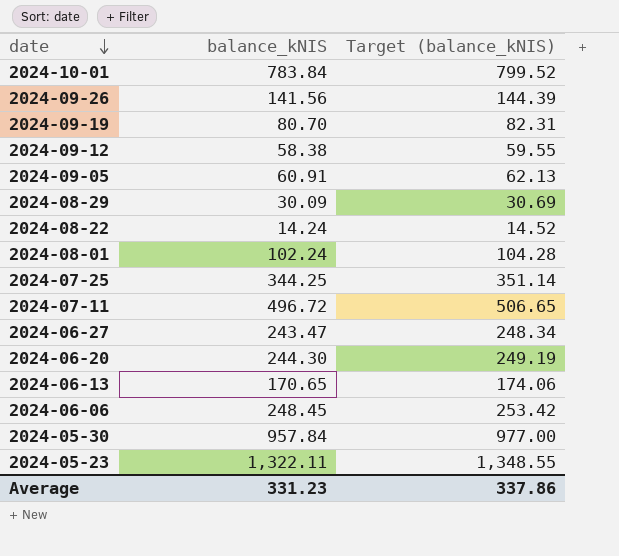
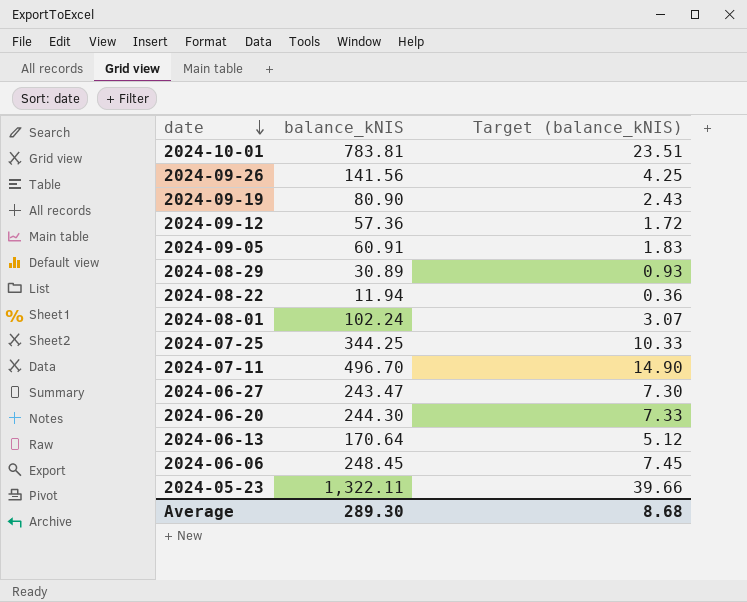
column Target (balance_kNIS) | formula: [balance_kNIS] * 1.02 -> [balance_kNIS] * 0.03
row 2024-05-30: 957.84 | 977.00 -> none
2024-10-01 | balance_kNIS: 783.84 -> 783.81
2024-09-19 | balance_kNIS: 80.70 -> 80.90
2024-09-12 | balance_kNIS: 58.38 -> 57.36
2024-08-29 | balance_kNIS: 30.09 -> 30.89
2024-08-22 | balance_kNIS: 14.24 -> 11.94
2024-07-11 | balance_kNIS: 496.72 -> 496.70
2024-06-13 | balance_kNIS: 170.65 -> 170.64
Average | balance_kNIS: 331.23 -> 289.30
Average | Target (balance_kNIS): 337.86 -> 8.68

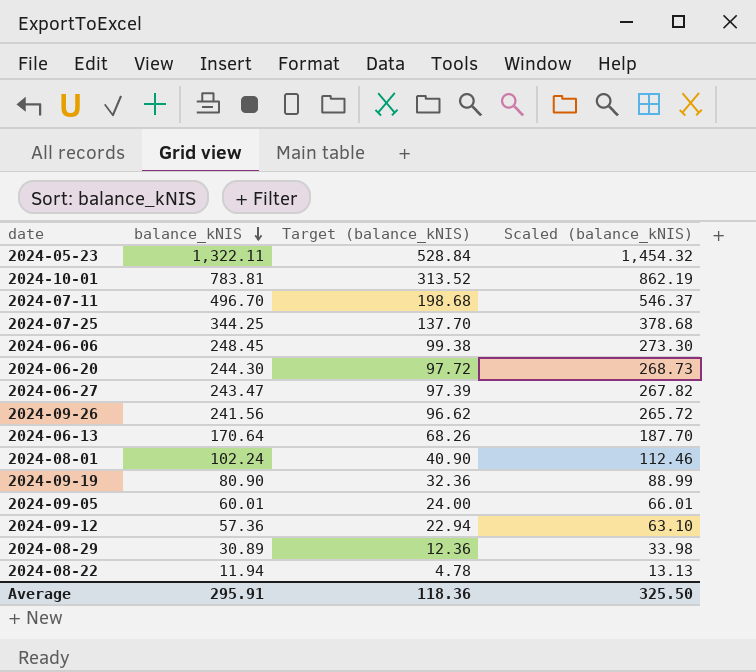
row order: date descending -> balance_kNIS descending
column Target (balance_kNIS) | formula: [balance_kNIS] * 0.03 -> [balance_kNIS] * 0.4
column Scaled (balance_kNIS) | formula: none -> [balance_kNIS] * 1.1
2024-09-26 | balance_kNIS: 141.56 -> 241.56
2024-09-05 | balance_kNIS: 60.91 -> 60.01
Average | balance_kNIS: 289.30 -> 295.91
Average | Target (balance_kNIS): 8.68 -> 118.36

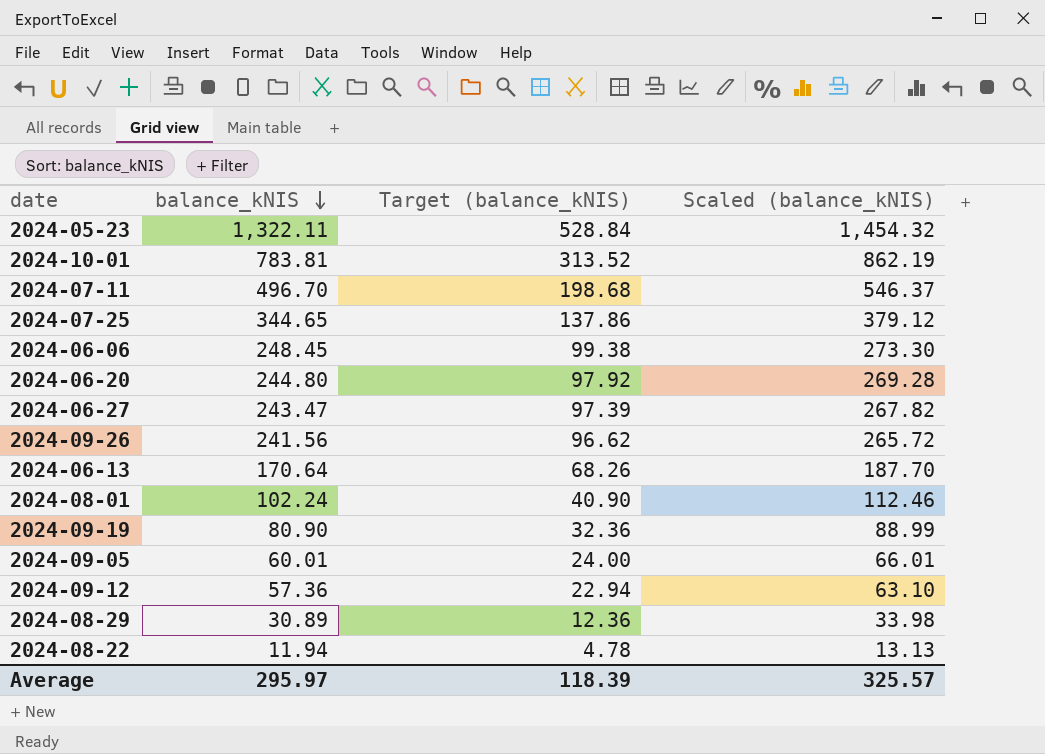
2024-07-25 | balance_kNIS: 344.25 -> 344.65
2024-07-25 | Target (balance_kNIS): 137.70 -> 137.86
2024-07-25 | Scaled (balance_kNIS): 378.68 -> 379.12
2024-06-20 | balance_kNIS: 244.30 -> 244.80
2024-06-20 | Target (balance_kNIS): 97.72 -> 97.92
2024-06-20 | Scaled (balance_kNIS): 268.73 -> 269.28
Average | balance_kNIS: 295.91 -> 295.97
Average | Target (balance_kNIS): 118.36 -> 118.39
Average | Scaled (balance_kNIS): 325.50 -> 325.57

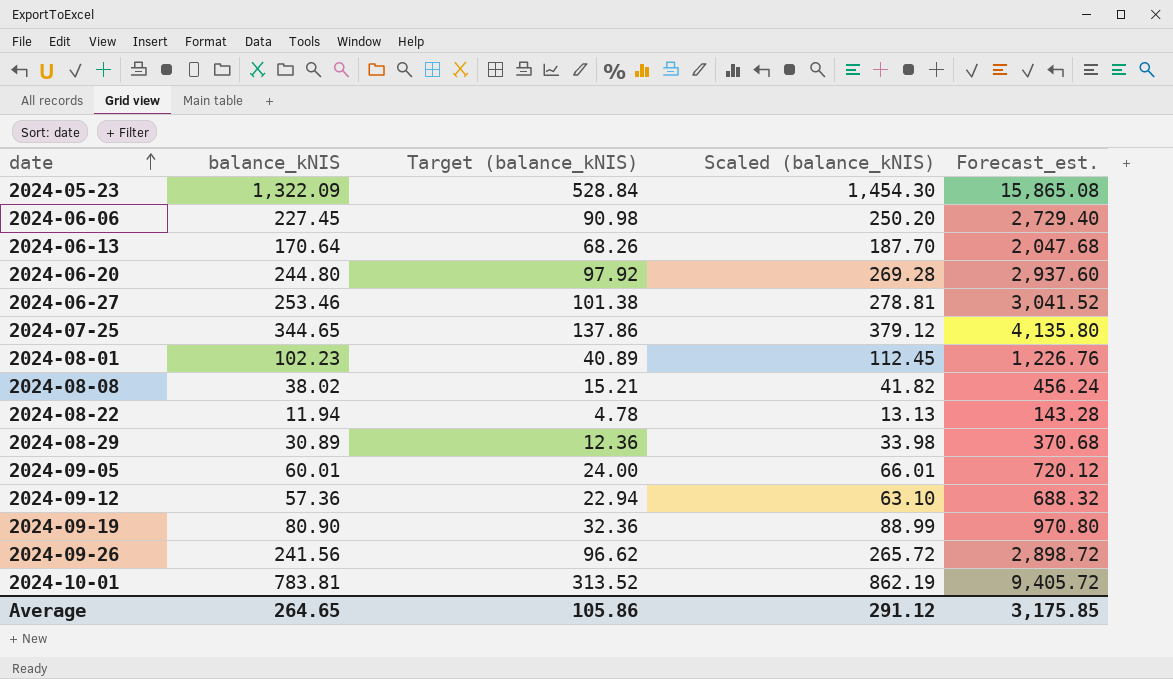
row order: balance_kNIS descending -> date ascending
column Forecast_est. | formula: none -> [balance_kNIS] * 12
row 2024-07-11: 496.70 | 198.68 | 546.37 -> none
2024-05-23 | balance_kNIS: 1,322.11 -> 1,322.09
2024-05-23 | Scaled (balance_kNIS): 1,454.32 -> 1,454.30
2024-06-06 | balance_kNIS: 248.45 -> 227.45
2024-06-06 | Target (balance_kNIS): 99.38 -> 90.98
2024-06-06 | Scaled (balance_kNIS): 273.30 -> 250.20
2024-06-27 | balance_kNIS: 243.47 -> 253.46
2024-06-27 | Target (balance_kNIS): 97.39 -> 101.38
2024-06-27 | Scaled (balance_kNIS): 267.82 -> 278.81
2024-08-01 | balance_kNIS: 102.24 -> 102.23
2024-08-01 | Target (balance_kNIS): 40.90 -> 40.89
2024-08-01 | Scaled (balance_kNIS): 112.46 -> 112.45
row 2024-08-08: none -> 38.02 | 15.21 | 41.82 | 456.24
Average | balance_kNIS: 295.97 -> 264.65
Average | Target (balance_kNIS): 118.39 -> 105.86
Average | Scaled (balance_kNIS): 325.57 -> 291.12

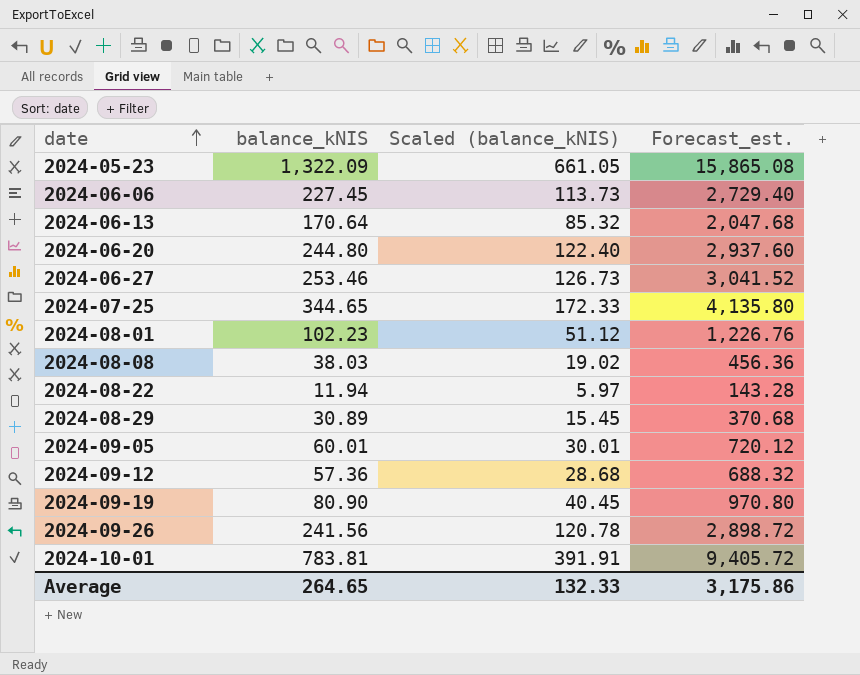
column Target (balance_kNIS) | formula: [balance_kNIS] * 0.4 -> none
column Scaled (balance_kNIS) | formula: [balance_kNIS] * 1.1 -> [balance_kNIS] * 0.5
2024-08-08 | balance_kNIS: 38.02 -> 38.03
2024-08-08 | Forecast_est.: 456.24 -> 456.36
Average | Scaled (balance_kNIS): 291.12 -> 132.33
Average | Forecast_est.: 3,175.85 -> 3,175.86

